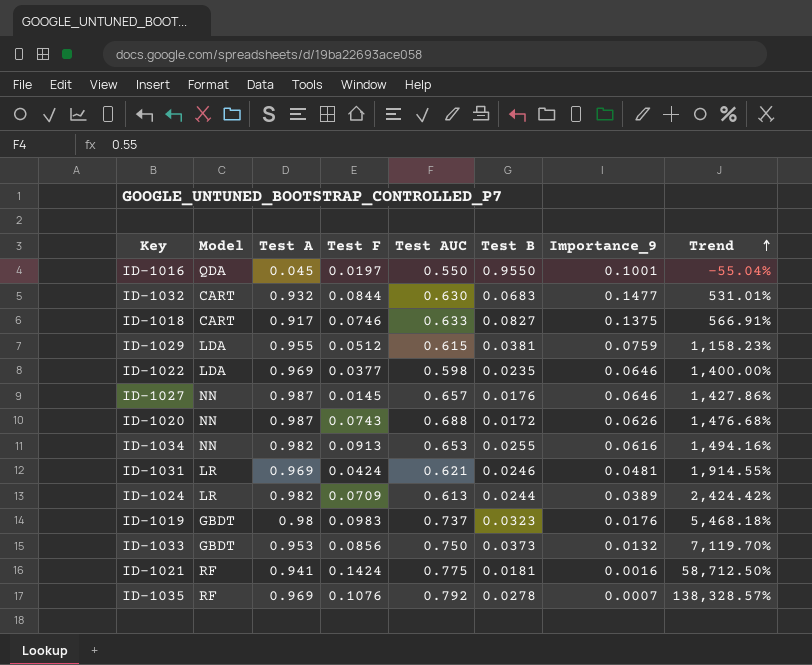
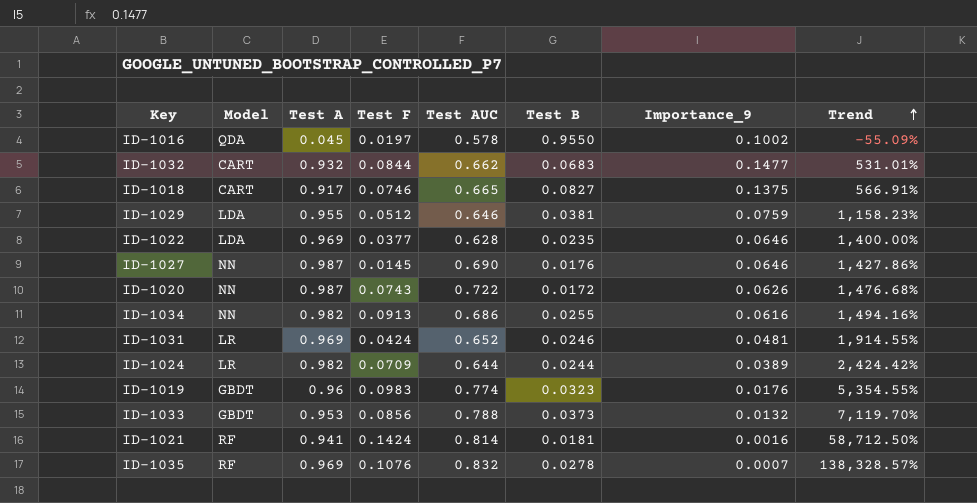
ID-1016 | Test AUC: 0.550 -> 0.578
ID-1016 | Importance_9: 0.1001 -> 0.1002
ID-1016 | Trend: -55.04% -> -55.09%
ID-1032 | Test AUC: 0.630 -> 0.662
ID-1018 | Test AUC: 0.633 -> 0.665
ID-1029 | Test AUC: 0.615 -> 0.646
ID-1022 | Test AUC: 0.598 -> 0.628
ID-1027 | Test AUC: 0.657 -> 0.690
ID-1020 | Test AUC: 0.688 -> 0.722
ID-1034 | Test AUC: 0.653 -> 0.686
ID-1031 | Test AUC: 0.621 -> 0.652
ID-1024 | Test AUC: 0.613 -> 0.644
ID-1019 | Test A: 0.98 -> 0.96
ID-1019 | Test AUC: 0.737 -> 0.774
ID-1019 | Trend: 5,468.18% -> 5,354.55%
ID-1033 | Test AUC: 0.750 -> 0.788
ID-1021 | Test AUC: 0.775 -> 0.814
ID-1035 | Test AUC: 0.792 -> 0.832

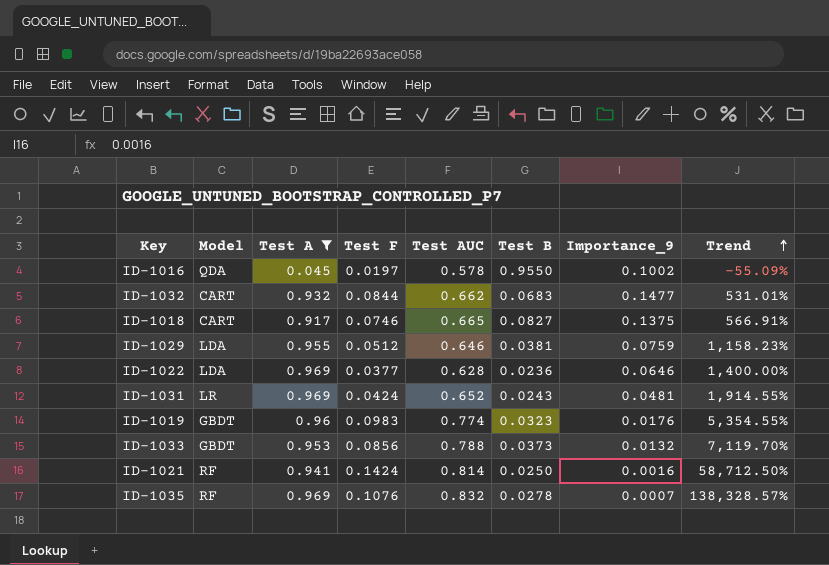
filter: none -> Test A <= 0.969
ID-1022 | Test B: 0.0235 -> 0.0236
ID-1031 | Test B: 0.0246 -> 0.0243
ID-1021 | Test B: 0.0181 -> 0.0250

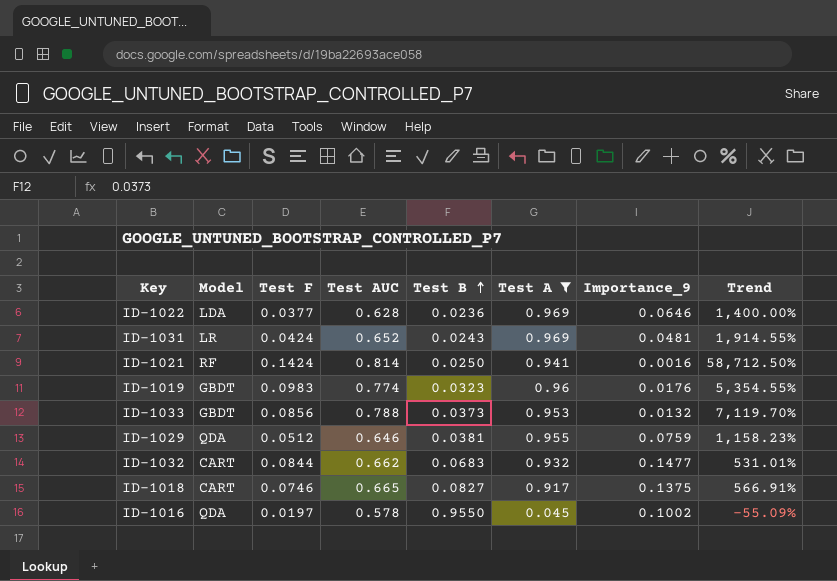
row order: Trend ascending -> Test B ascending
column Test A | position: 3 -> 6
row ID-1035: RF | 0.969 | 0.1076 | 0.832 | 0.0278 | 0.0007 | 138,328.57% -> none
ID-1029 | Model: LDA -> QDA

